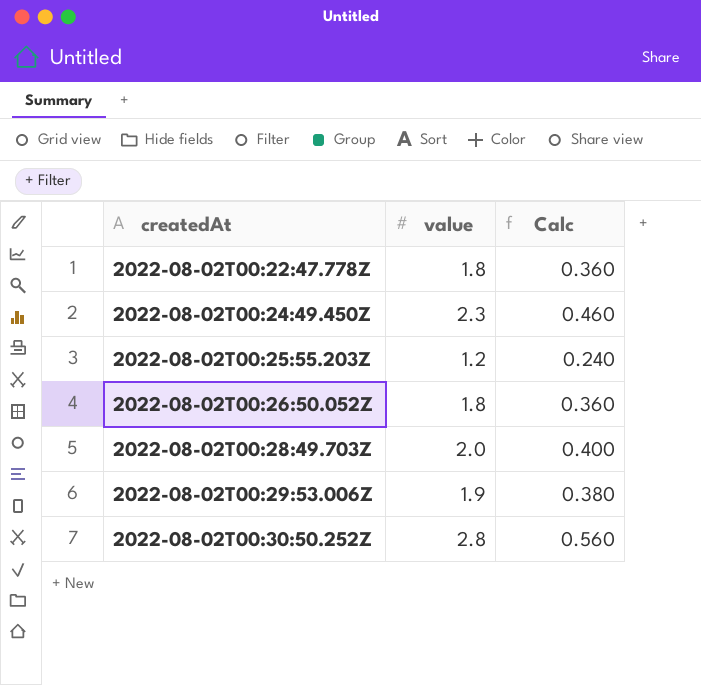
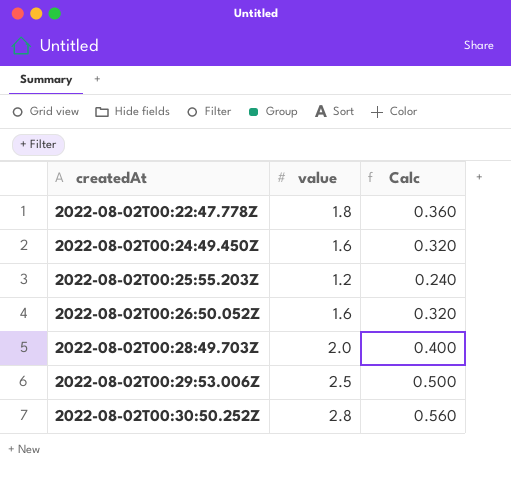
2022-08-02T00:24:49.450Z | value: 2.3 -> 1.6
2022-08-02T00:24:49.450Z | Calc: 0.460 -> 0.320
2022-08-02T00:26:50.052Z | value: 1.8 -> 1.6
2022-08-02T00:26:50.052Z | Calc: 0.360 -> 0.320
2022-08-02T00:29:53.006Z | value: 1.9 -> 2.5
2022-08-02T00:29:53.006Z | Calc: 0.380 -> 0.500

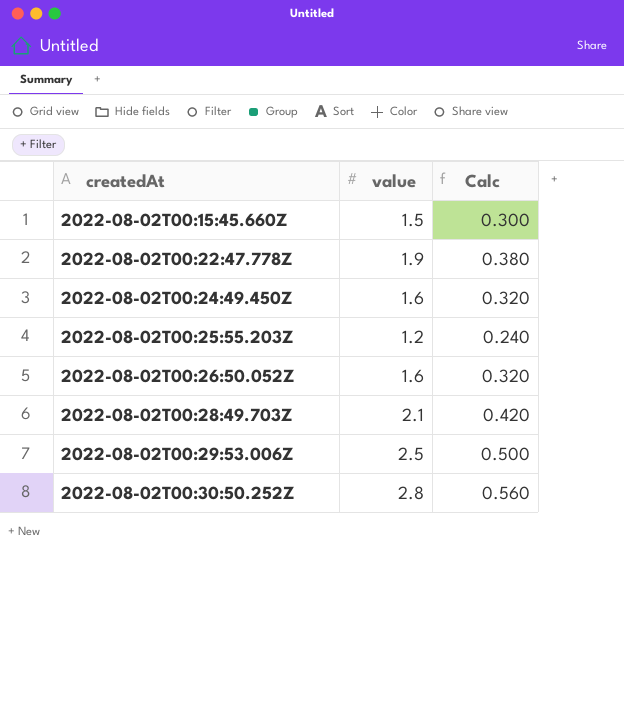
row 2022-08-02T00:15:45.660Z: none -> 1.5 | 0.300
2022-08-02T00:22:47.778Z | value: 1.8 -> 1.9
2022-08-02T00:22:47.778Z | Calc: 0.360 -> 0.380
2022-08-02T00:28:49.703Z | value: 2.0 -> 2.1
2022-08-02T00:28:49.703Z | Calc: 0.400 -> 0.420

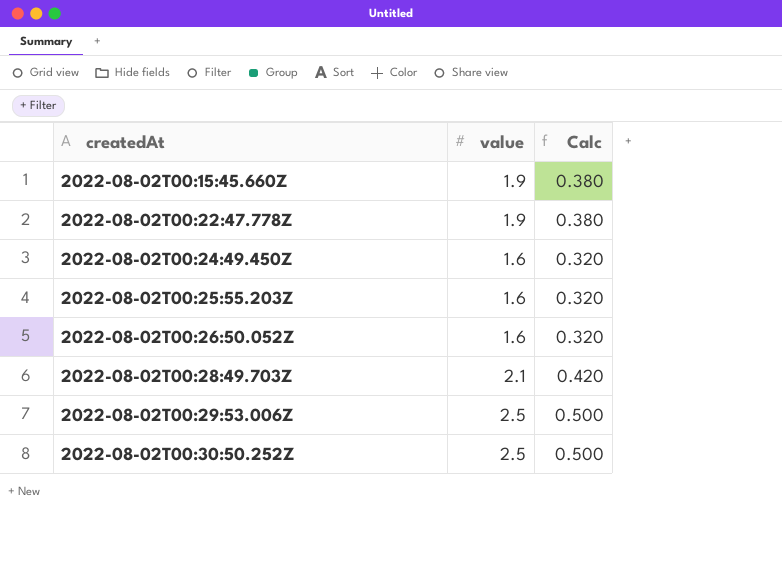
2022-08-02T00:15:45.660Z | value: 1.5 -> 1.9
2022-08-02T00:15:45.660Z | Calc: 0.300 -> 0.380
2022-08-02T00:25:55.203Z | value: 1.2 -> 1.6
2022-08-02T00:25:55.203Z | Calc: 0.240 -> 0.320
2022-08-02T00:30:50.252Z | value: 2.8 -> 2.5
2022-08-02T00:30:50.252Z | Calc: 0.560 -> 0.500

